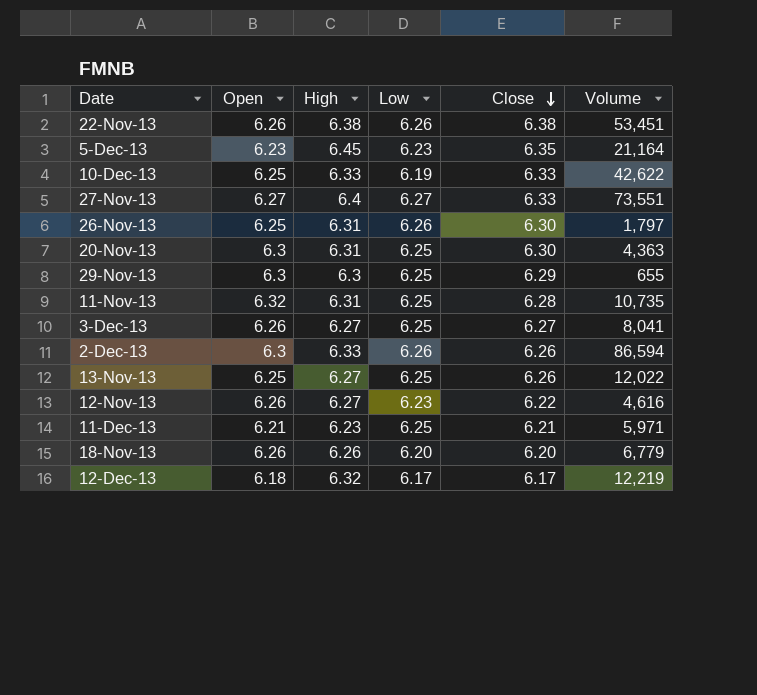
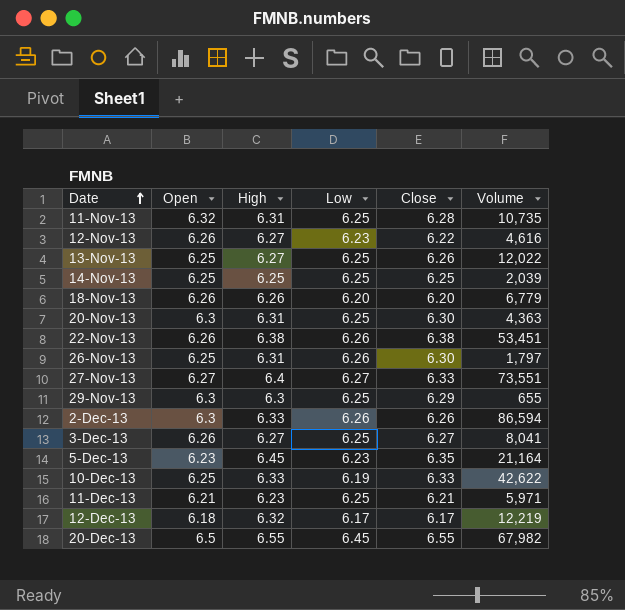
row order: Close descending -> Date ascending
row 14-Nov-13: none -> 6.25 | 6.25 | 6.25 | 6.25 | 2,039
row 20-Dec-13: none -> 6.5 | 6.55 | 6.45 | 6.55 | 67,982

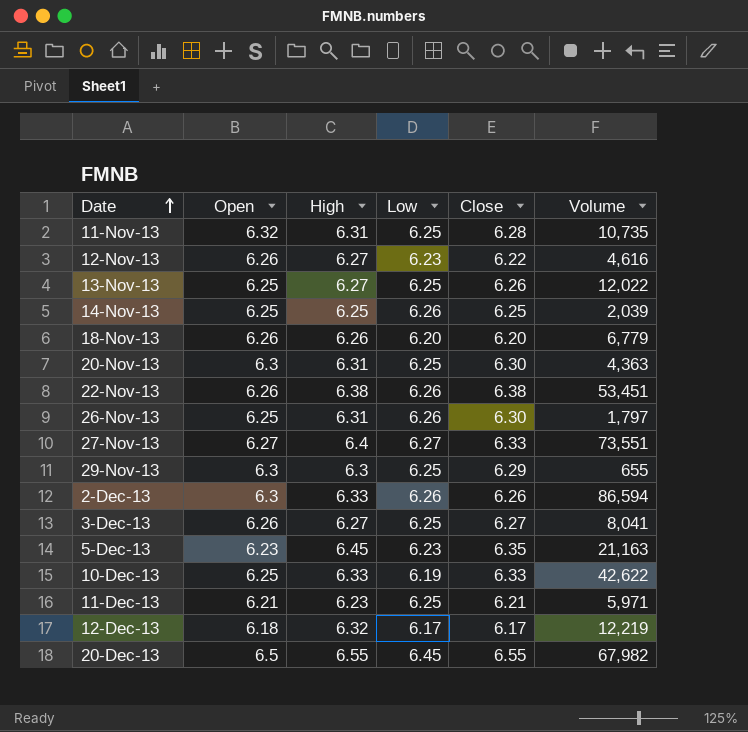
14-Nov-13 | Low: 6.25 -> 6.26
5-Dec-13 | Volume: 21,164 -> 21,163

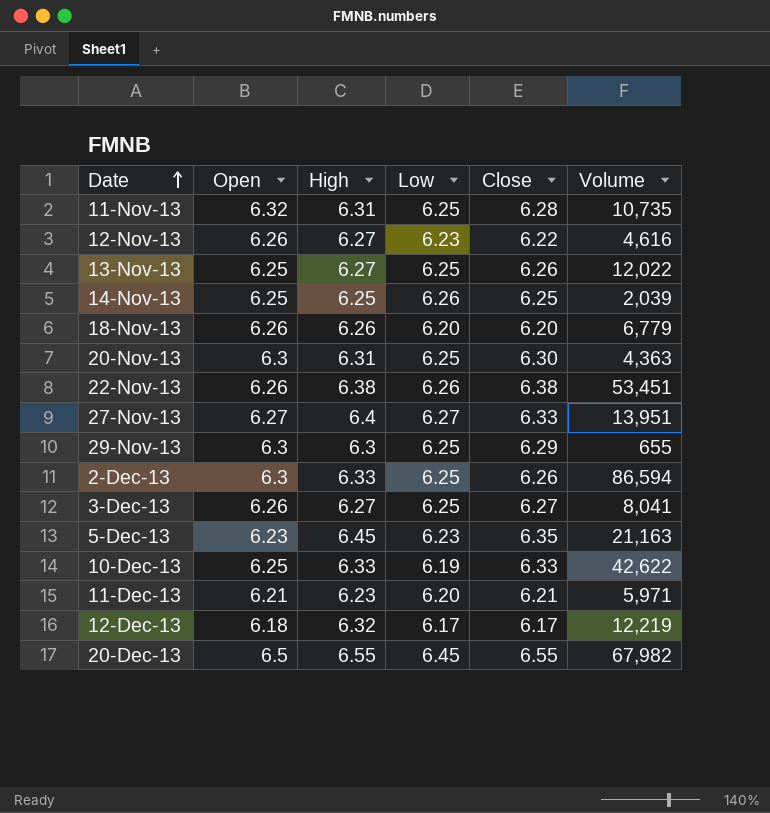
row 26-Nov-13: 6.25 | 6.31 | 6.26 | 6.30 | 1,797 -> none
27-Nov-13 | Volume: 73,551 -> 13,951
2-Dec-13 | Low: 6.26 -> 6.25
11-Dec-13 | Low: 6.25 -> 6.20

